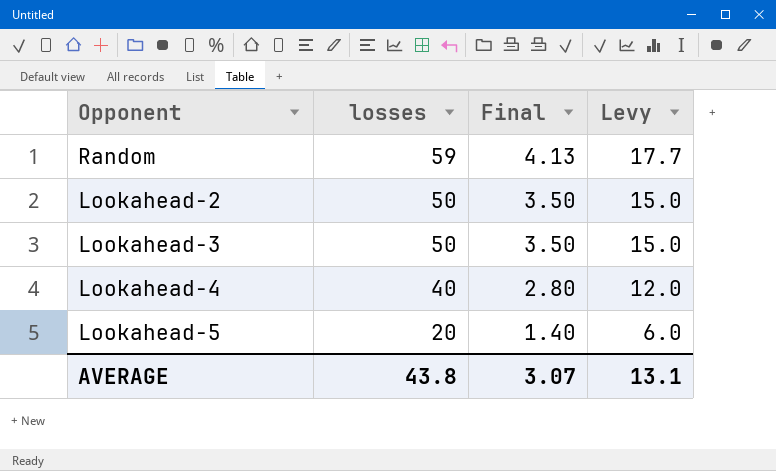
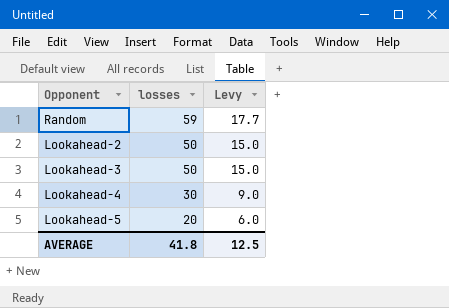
column Final | formula: [losses] * 0.07 -> none
Lookahead-4 | losses: 40 -> 30
Lookahead-4 | Levy: 12.0 -> 9.0
AVERAGE | losses: 43.8 -> 41.8
AVERAGE | Levy: 13.1 -> 12.5

